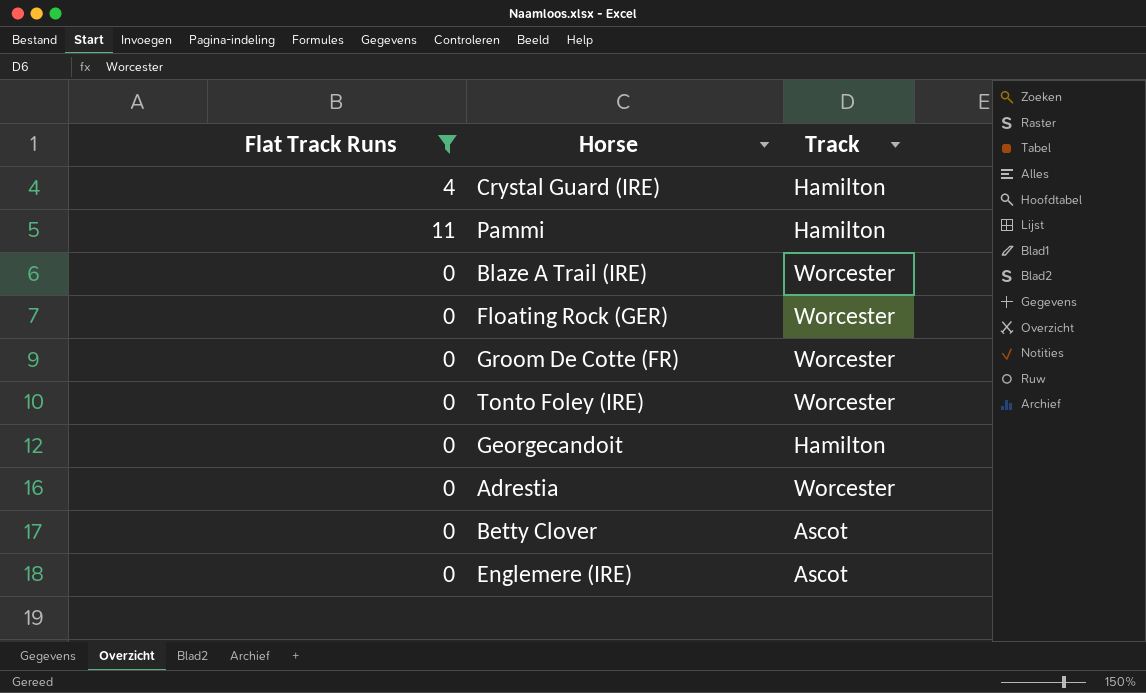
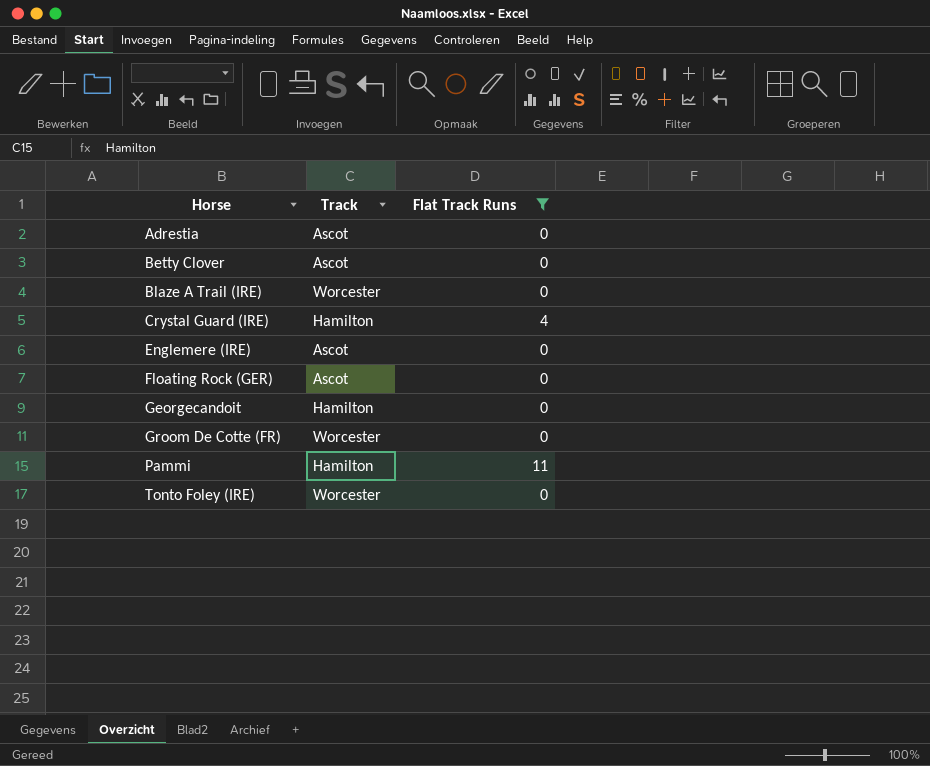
row order: none -> Horse ascending
column Flat Track Runs | position: 1 -> 3
Adrestia | Track: Worcester -> Ascot
Floating Rock (GER) | Track: Worcester -> Ascot

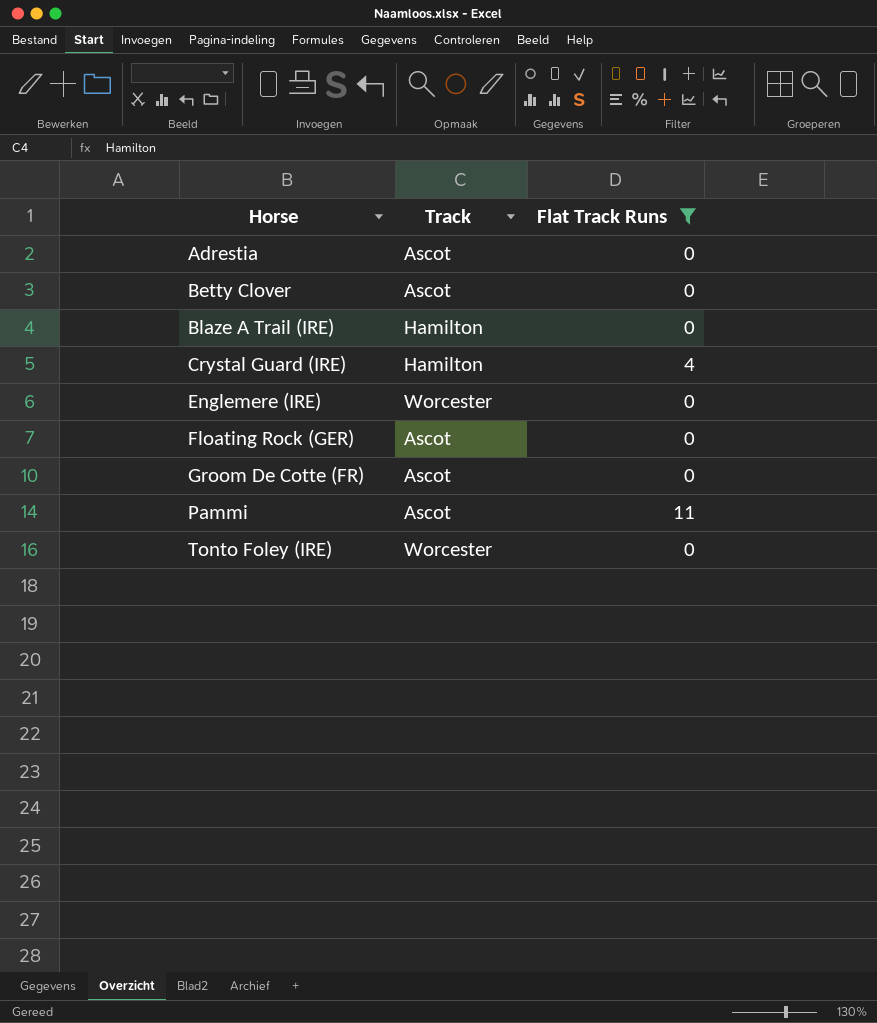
row Georgecandoit: Hamilton | 0 -> none
Blaze A Trail (IRE) | Track: Worcester -> Hamilton
Englemere (IRE) | Track: Ascot -> Worcester
Groom De Cotte (FR) | Track: Worcester -> Ascot
Pammi | Track: Hamilton -> Ascot

